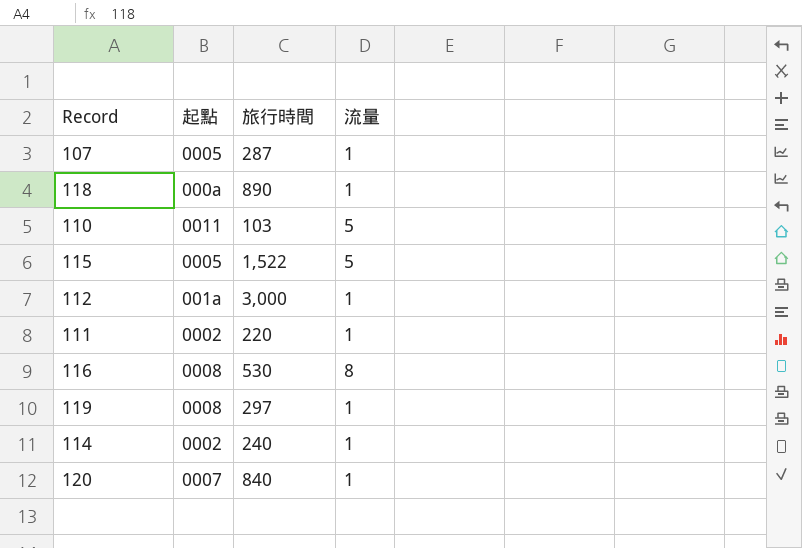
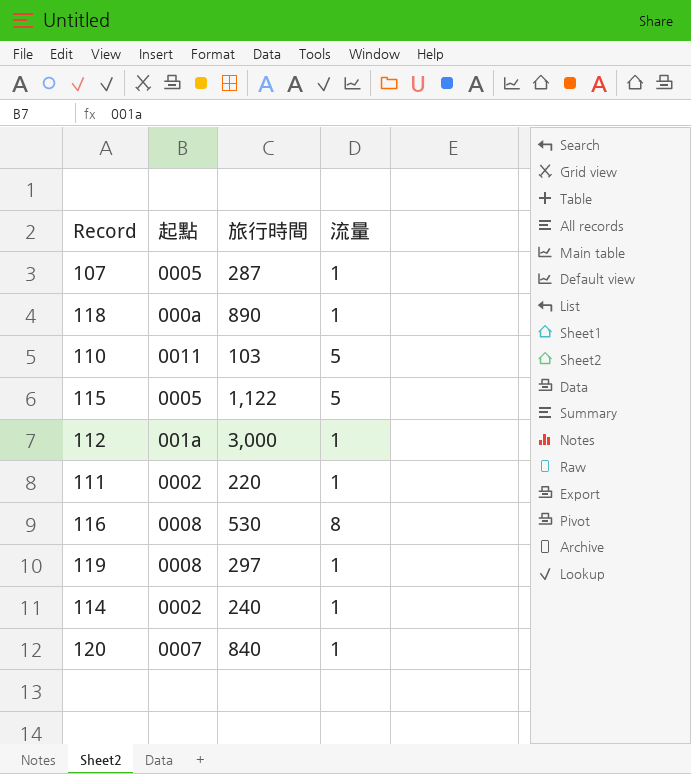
115 | 旅行時間: 1,522 -> 1,122

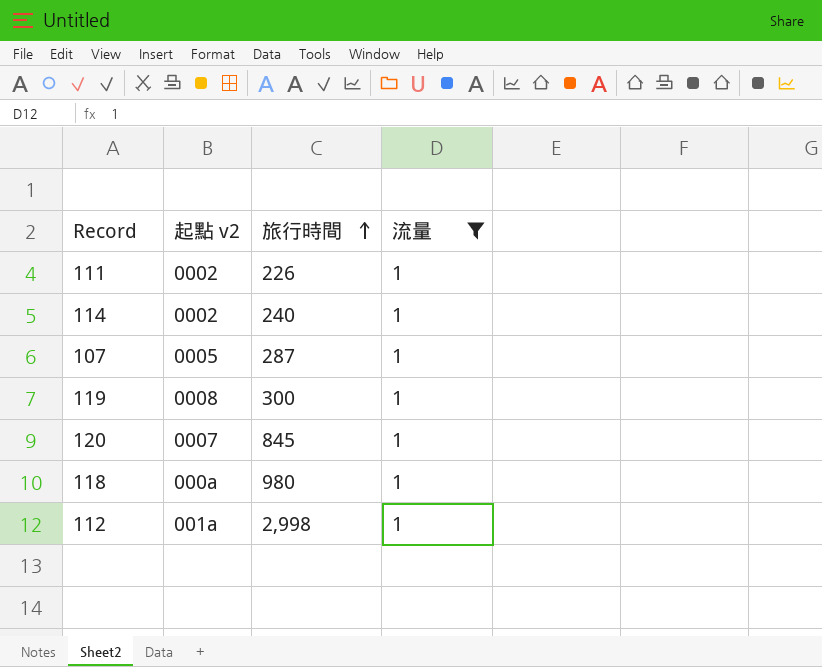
filter: none -> 流量 = 1
row order: none -> 旅行時間 ascending
column name: 起點 -> 起點 v2
111 | 旅行時間: 220 -> 226
119 | 旅行時間: 297 -> 300
120 | 旅行時間: 840 -> 845
118 | 旅行時間: 890 -> 980
112 | 旅行時間: 3,000 -> 2,998

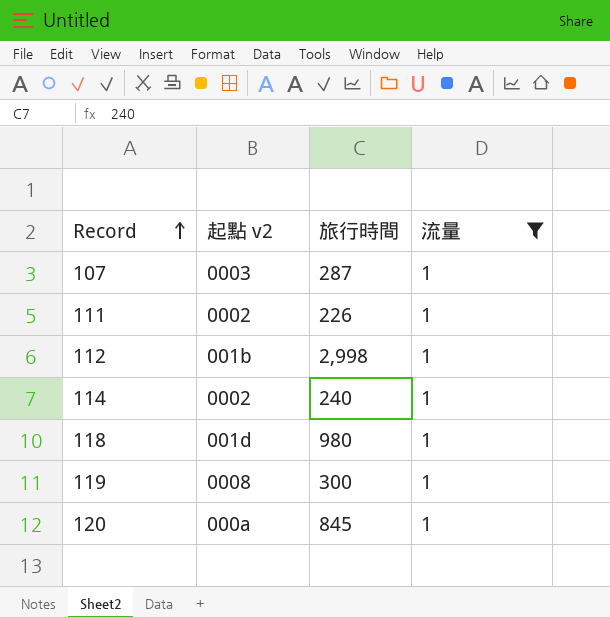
row order: 旅行時間 ascending -> Record ascending
107 | 起點 v2: 0005 -> 0003
112 | 起點 v2: 001a -> 001b
118 | 起點 v2: 000a -> 001d
120 | 起點 v2: 0007 -> 000a

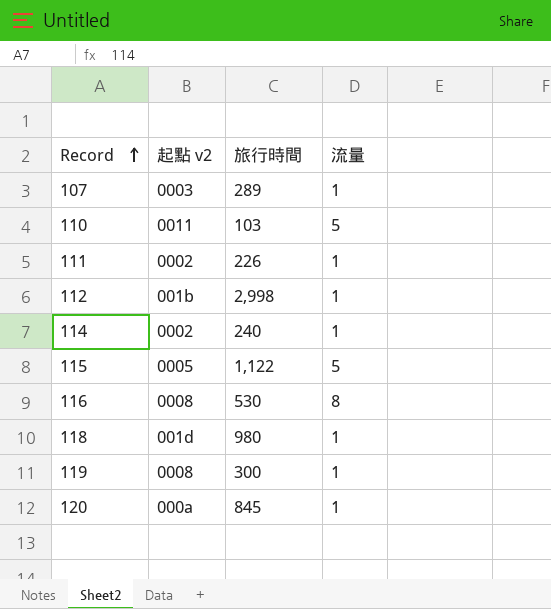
filter: 流量 = 1 -> none
107 | 旅行時間: 287 -> 289

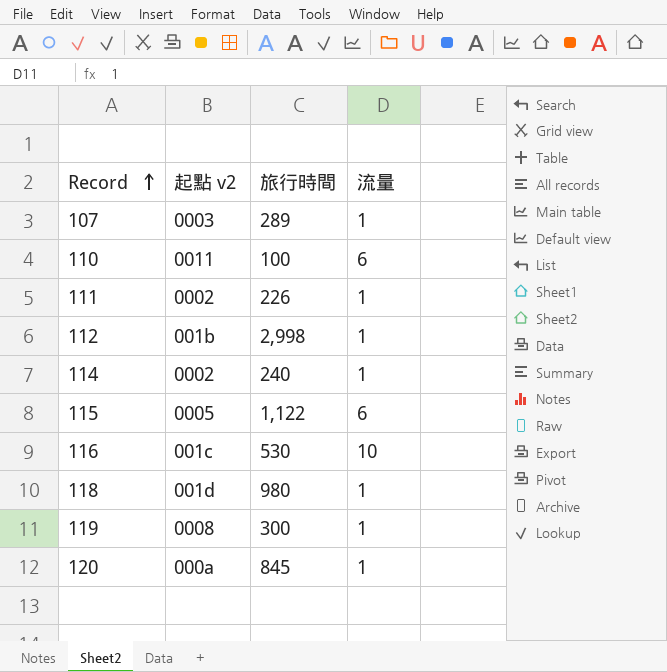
110 | 旅行時間: 103 -> 100
110 | 流量: 5 -> 6
115 | 流量: 5 -> 6
116 | 起點 v2: 0008 -> 001c
116 | 流量: 8 -> 10

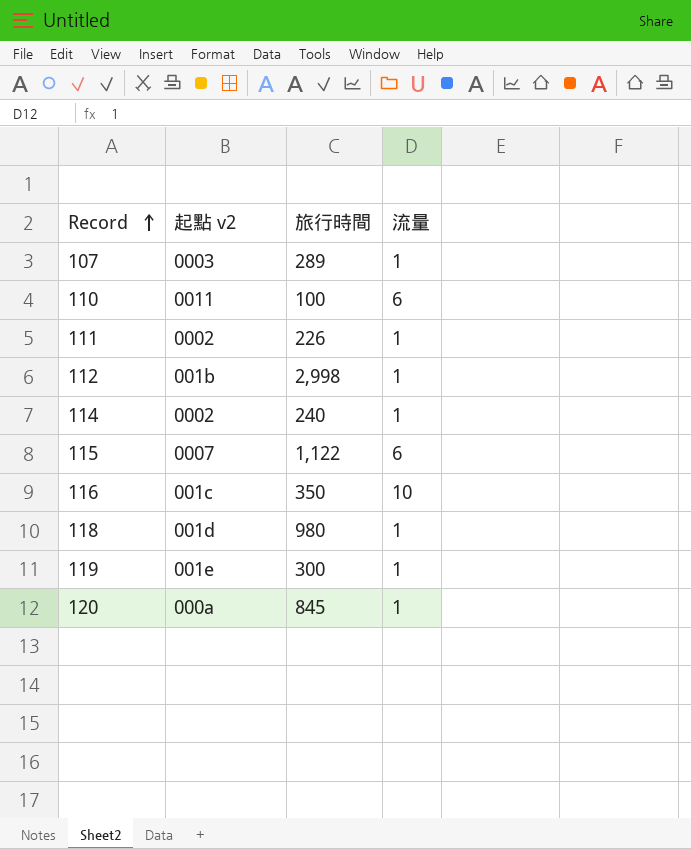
115 | 起點 v2: 0005 -> 0007
116 | 旅行時間: 530 -> 350
119 | 起點 v2: 0008 -> 001e

